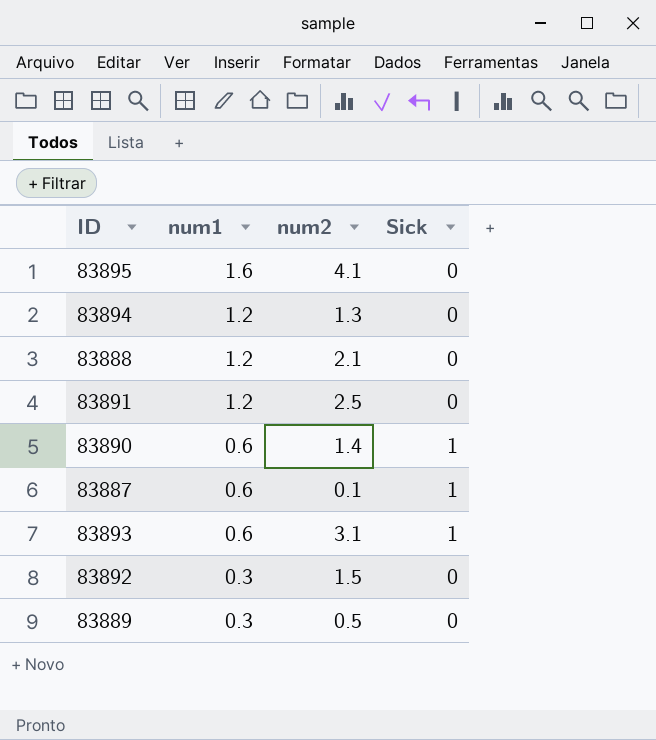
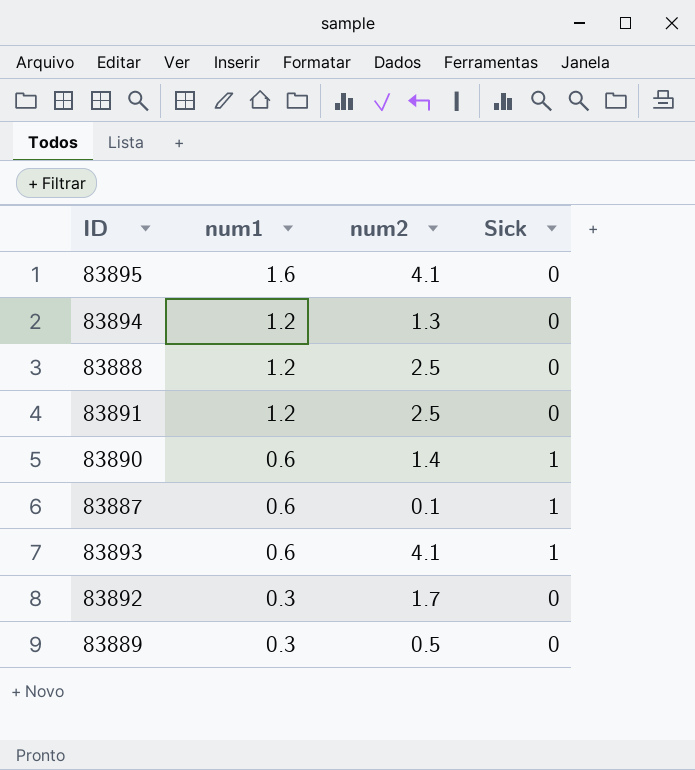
83888 | num2: 2.1 -> 2.5
83893 | num2: 3.1 -> 4.1
83892 | num2: 1.5 -> 1.7

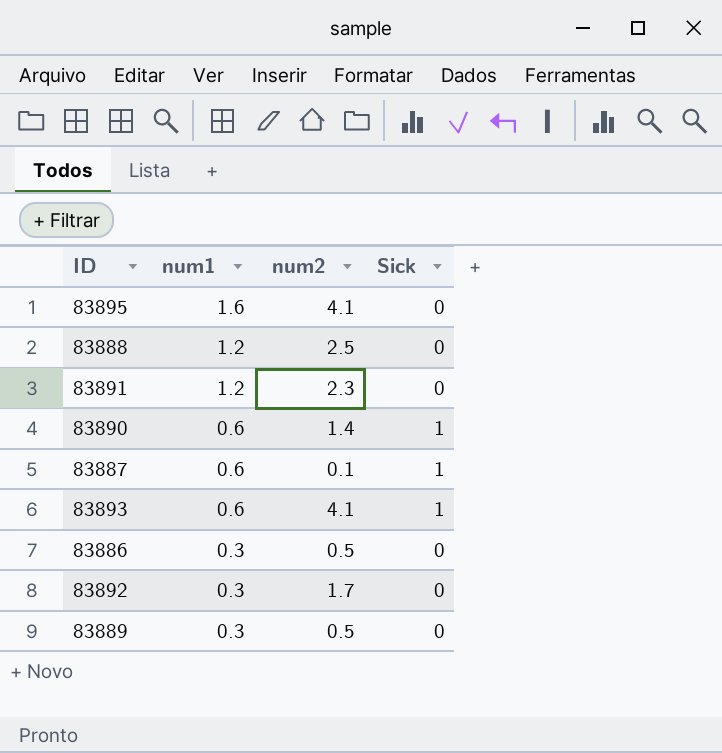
row 83894: 1.2 | 1.3 | 0 -> none
83891 | num2: 2.5 -> 2.3
row 83886: none -> 0.3 | 0.5 | 0

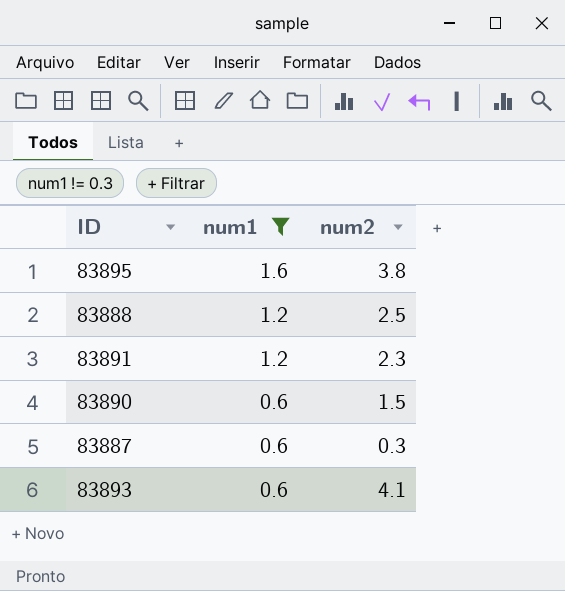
filter: none -> num1 != 0.3
column Sick | position: 4 -> none
83895 | num2: 4.1 -> 3.8
83890 | num2: 1.4 -> 1.5
83887 | num2: 0.1 -> 0.3

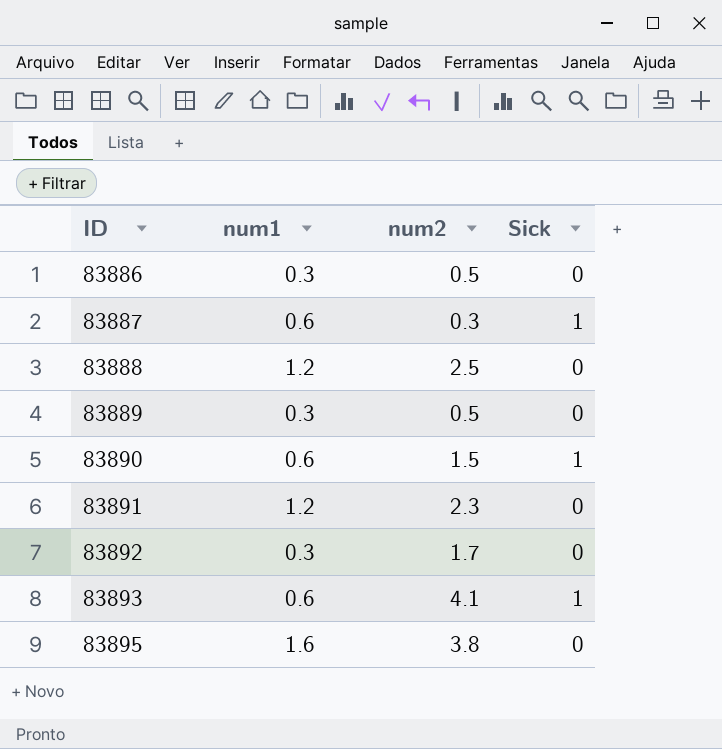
filter: num1 != 0.3 -> none
row order: num1 descending -> ID ascending
column Sick | position: none -> 4

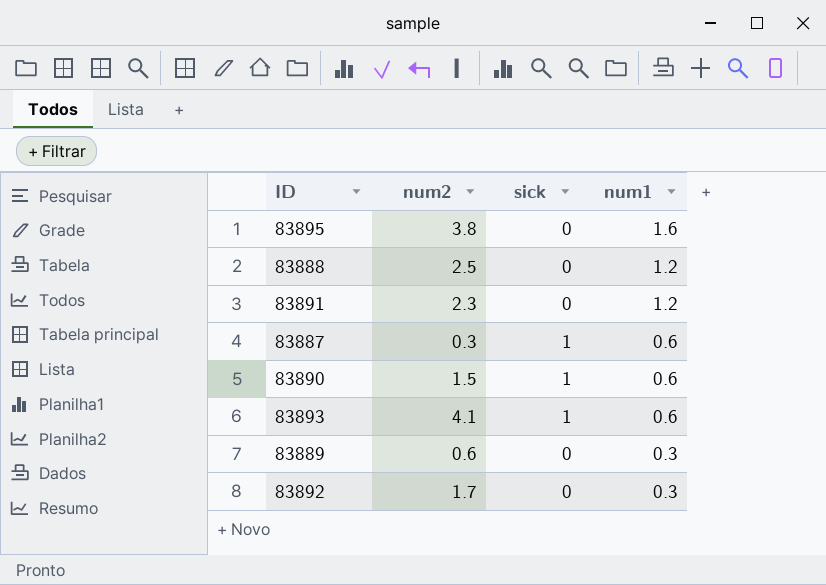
row order: ID ascending -> num1 descending
column name: Sick -> sick
column num1 | position: 2 -> 4
row 83886: 0.3 | 0.5 | 0 -> none
83889 | num2: 0.5 -> 0.6

